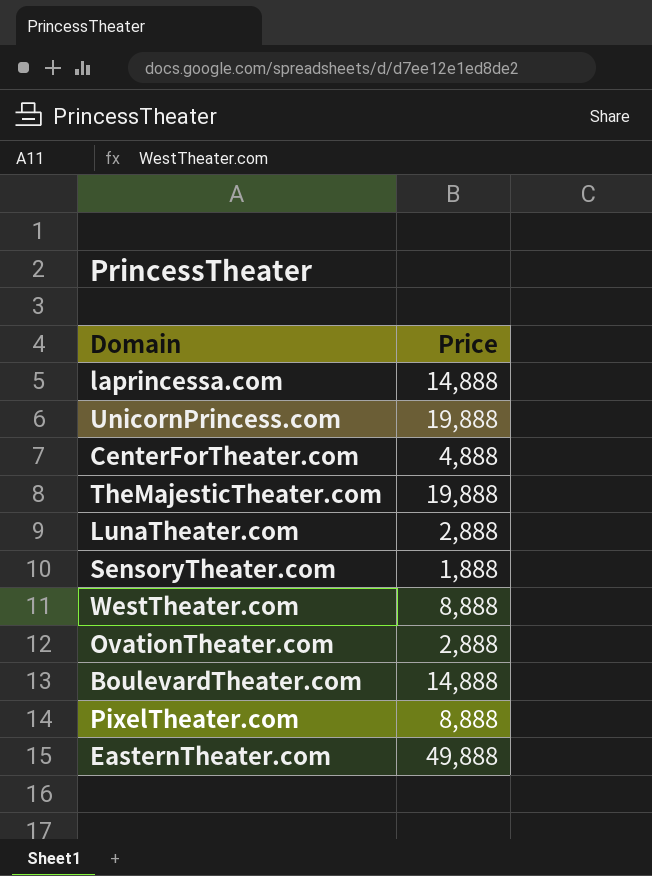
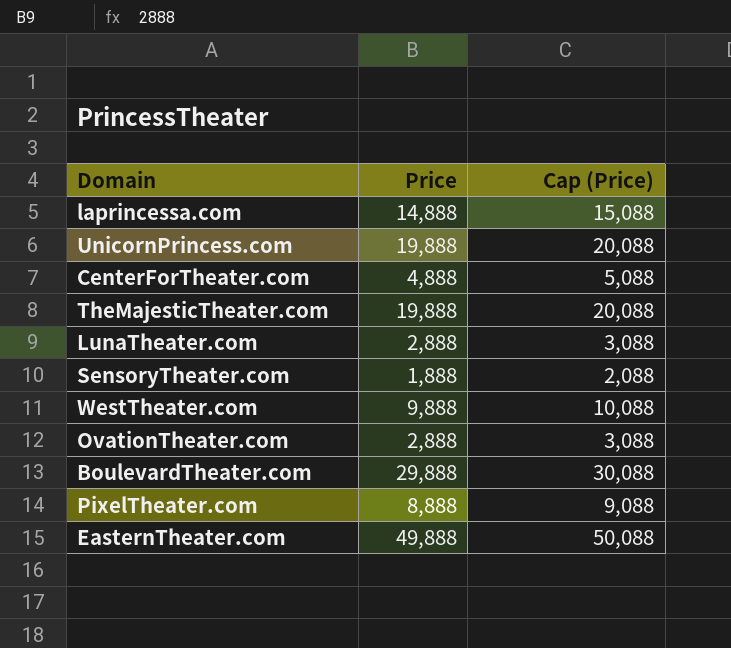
column Cap (Price) | formula: none -> [Price] + 200
WestTheater.com | Price: 8,888 -> 9,888
BoulevardTheater.com | Price: 14,888 -> 29,888

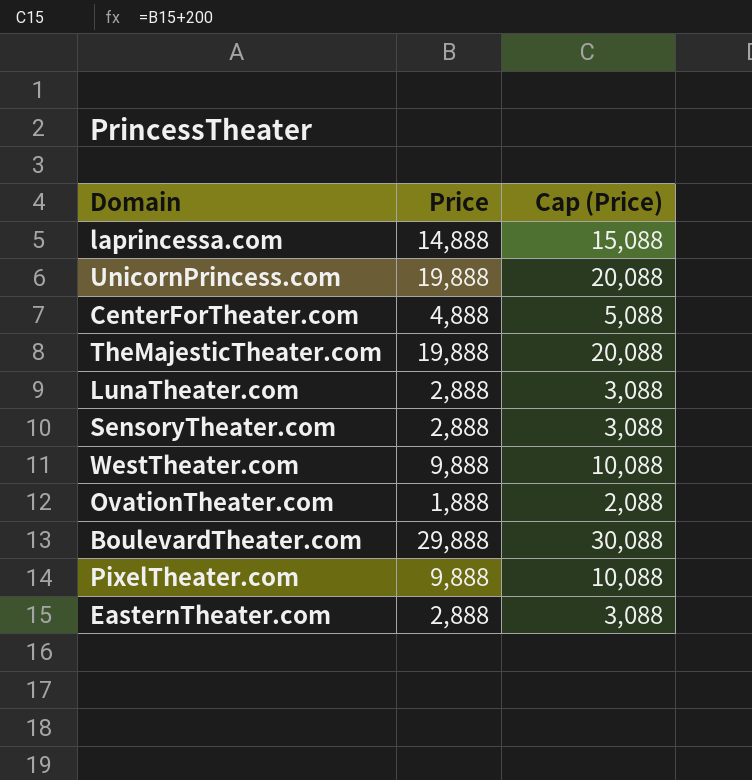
SensoryTheater.com | Price: 1,888 -> 2,888
SensoryTheater.com | Cap (Price): 2,088 -> 3,088
OvationTheater.com | Price: 2,888 -> 1,888
OvationTheater.com | Cap (Price): 3,088 -> 2,088
PixelTheater.com | Price: 8,888 -> 9,888
PixelTheater.com | Cap (Price): 9,088 -> 10,088
EasternTheater.com | Price: 49,888 -> 2,888
EasternTheater.com | Cap (Price): 50,088 -> 3,088

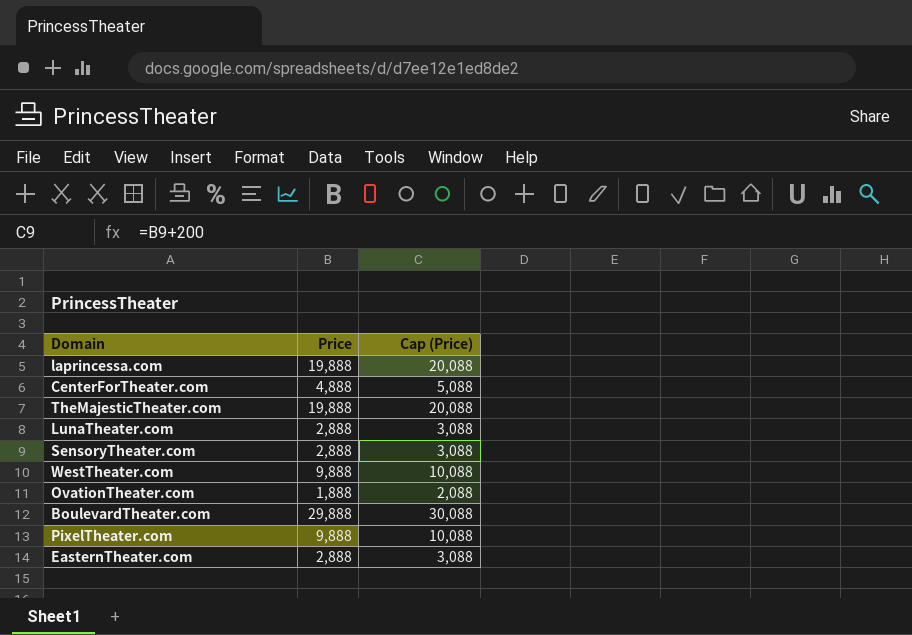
row UnicornPrincess.com: 19,888 | 20,088 -> none
laprincessa.com | Price: 14,888 -> 19,888
laprincessa.com | Cap (Price): 15,088 -> 20,088

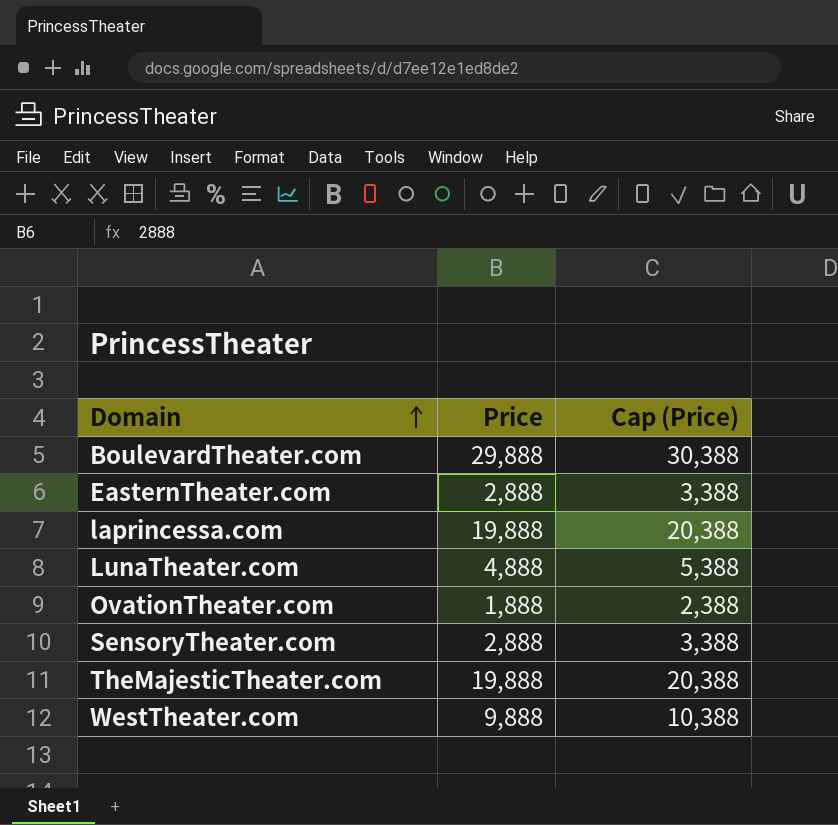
row order: none -> Domain ascending
column Cap (Price) | formula: [Price] + 200 -> [Price] + 500
row CenterForTheater.com: 4,888 | 5,088 -> none
row PixelTheater.com: 9,888 | 10,088 -> none
LunaTheater.com | Price: 2,888 -> 4,888

